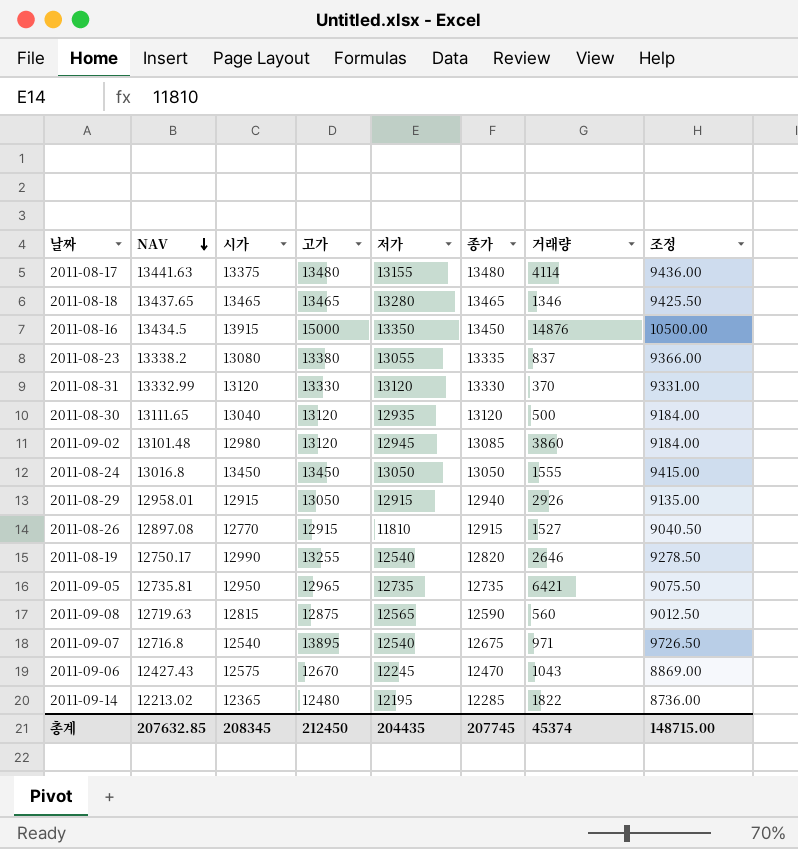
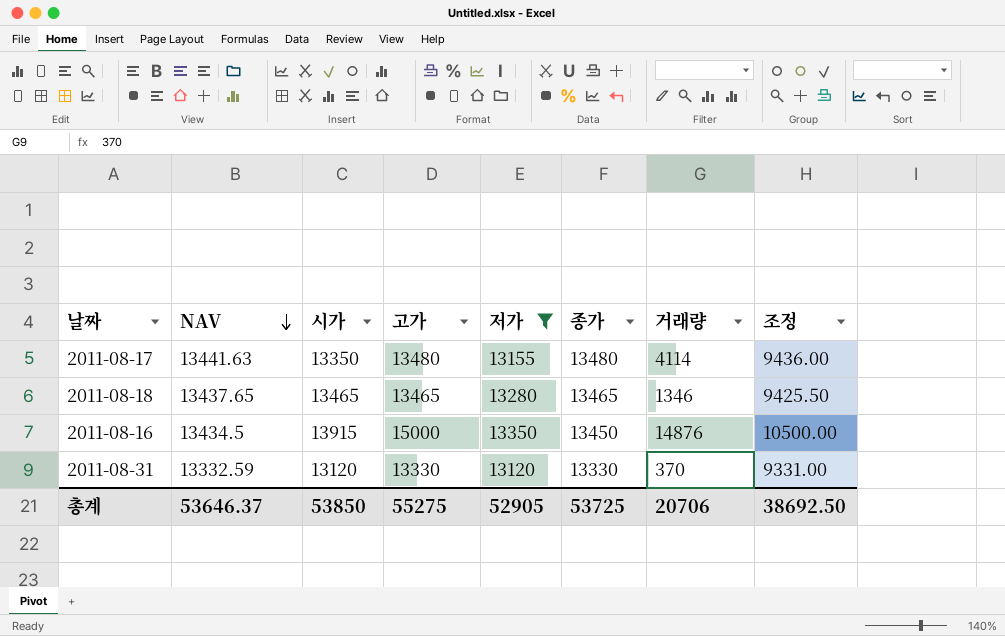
filter: none -> 저가 >= 13120
2011-08-17 | 시가: 13375 -> 13350
2011-08-31 | NAV: 13332.99 -> 13332.59
총계 | NAV: 207632.85 -> 53646.37
총계 | 시가: 208345 -> 53850
총계 | 고가: 212450 -> 55275
총계 | 저가: 204435 -> 52905
총계 | 종가: 207745 -> 53725
총계 | 거래량: 45374 -> 20706
총계 | 조정: 148715.00 -> 38692.50

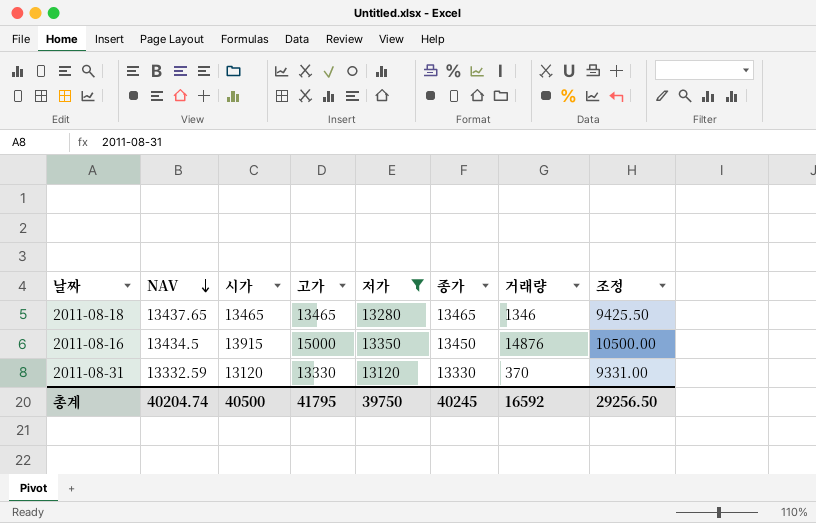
row 2011-08-17: 13441.63 | 13350 | 13480 | 13155 | 13480 | 4114 | 9436.00 -> none
총계 | NAV: 53646.37 -> 40204.74
총계 | 시가: 53850 -> 40500
총계 | 고가: 55275 -> 41795
총계 | 저가: 52905 -> 39750
총계 | 종가: 53725 -> 40245
총계 | 거래량: 20706 -> 16592
총계 | 조정: 38692.50 -> 29256.50

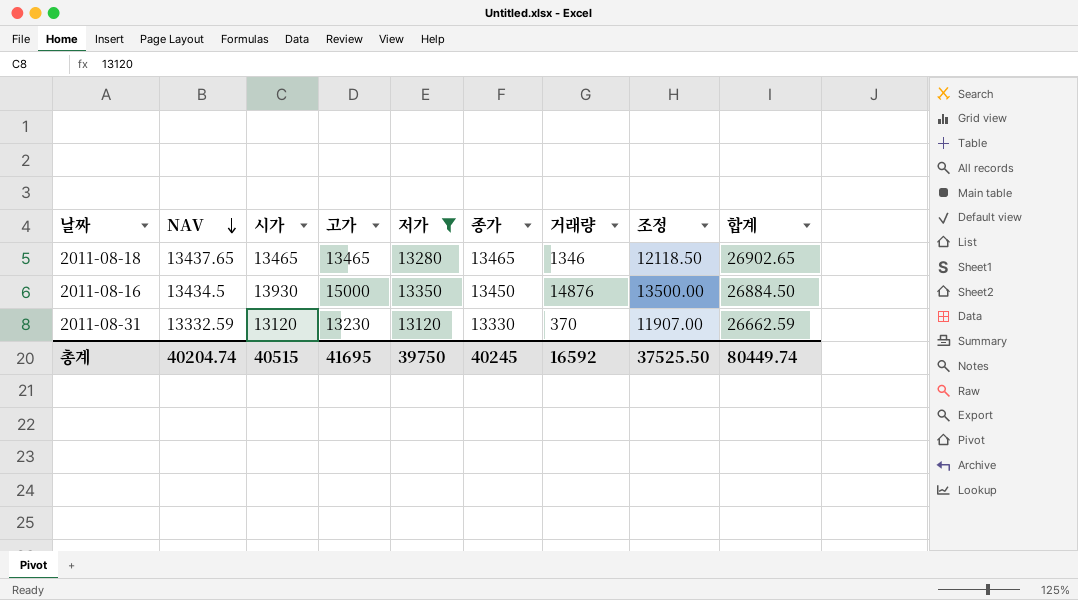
column 조정 | formula: [고가] * 0.7 -> [고가] * 0.9
column 합계 | formula: none -> [NAV] + [종가]
2011-08-16 | 시가: 13915 -> 13930
2011-08-31 | 고가: 13330 -> 13230
총계 | 시가: 40500 -> 40515
총계 | 고가: 41795 -> 41695
총계 | 조정: 29256.50 -> 37525.50

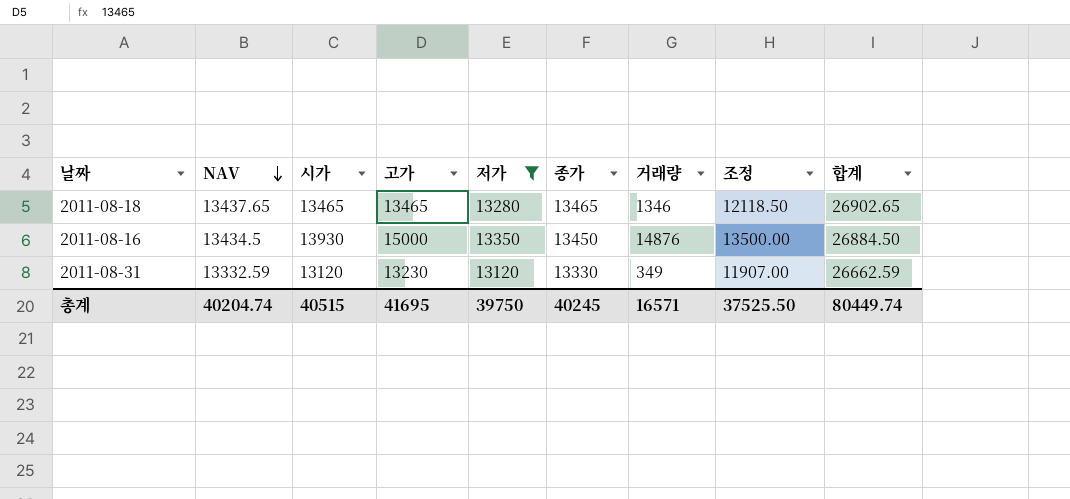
2011-08-31 | 거래량: 370 -> 349
총계 | 거래량: 16592 -> 16571

